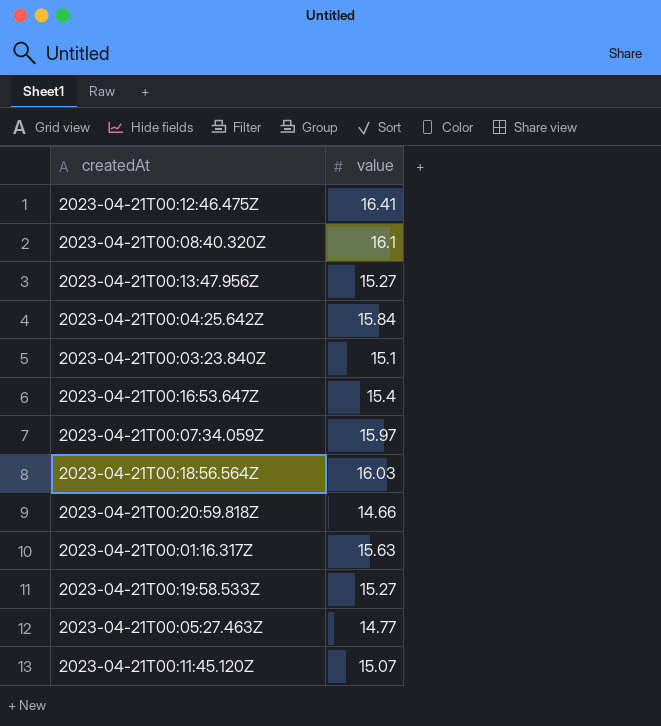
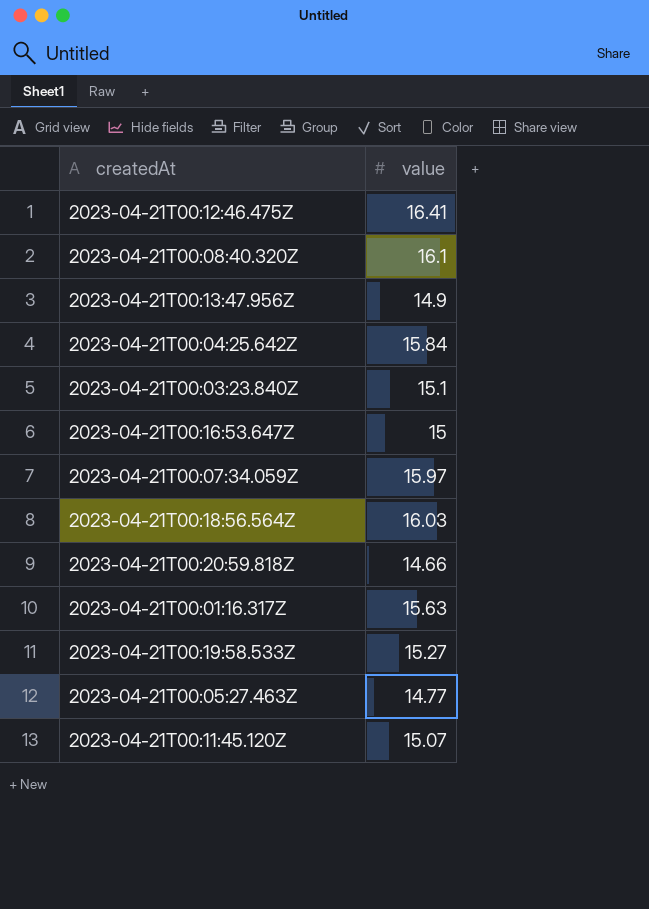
2023-04-21T00:13:47.956Z | value: 15.27 -> 14.9
2023-04-21T00:16:53.647Z | value: 15.4 -> 15

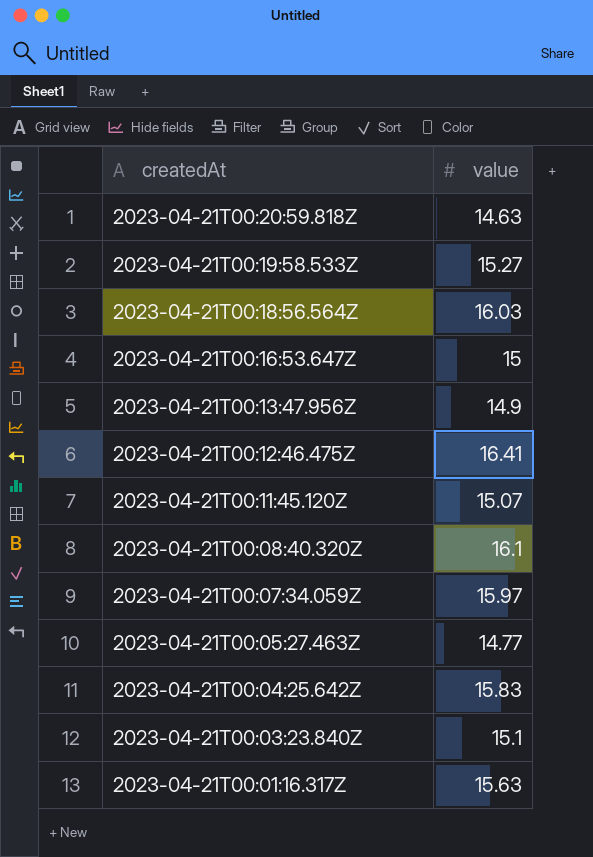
row order: none -> createdAt descending
2023-04-21T00:20:59.818Z | value: 14.66 -> 14.63
2023-04-21T00:04:25.642Z | value: 15.84 -> 15.83

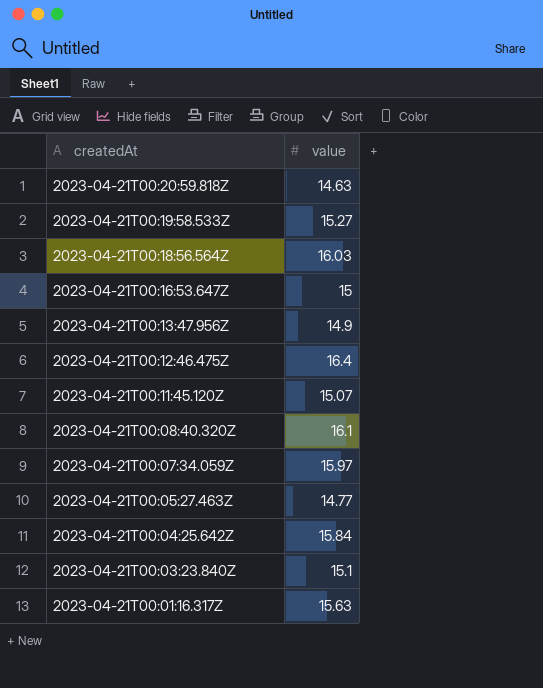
2023-04-21T00:12:46.475Z | value: 16.41 -> 16.4
2023-04-21T00:04:25.642Z | value: 15.83 -> 15.84

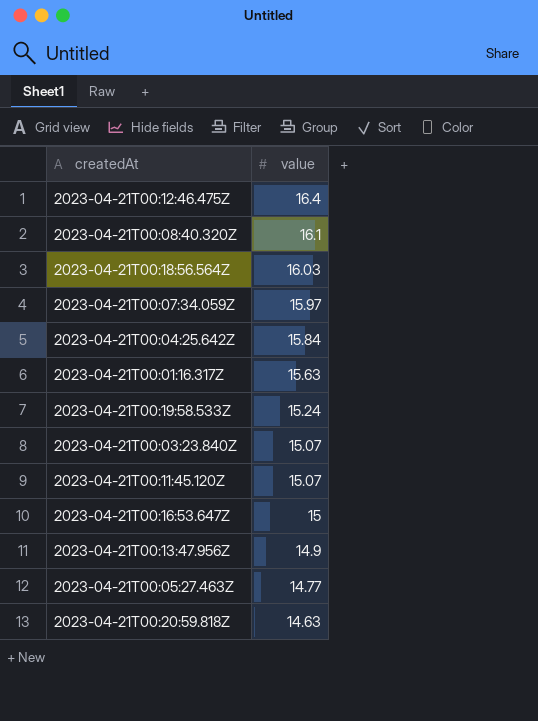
row order: createdAt descending -> value descending
2023-04-21T00:19:58.533Z | value: 15.27 -> 15.24
2023-04-21T00:03:23.840Z | value: 15.1 -> 15.07

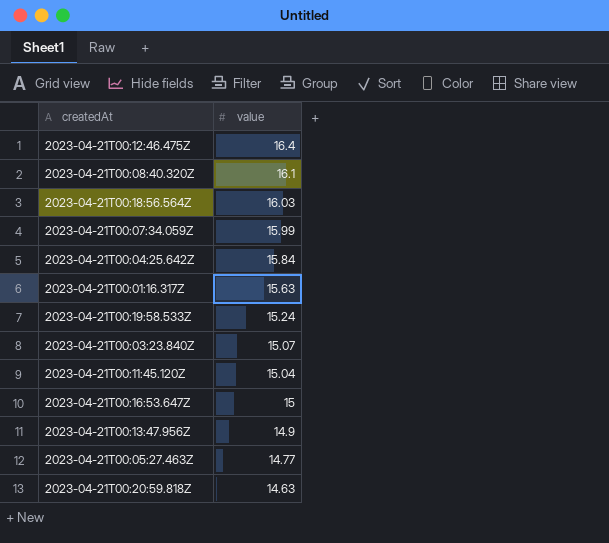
2023-04-21T00:07:34.059Z | value: 15.97 -> 15.99
2023-04-21T00:11:45.120Z | value: 15.07 -> 15.04

